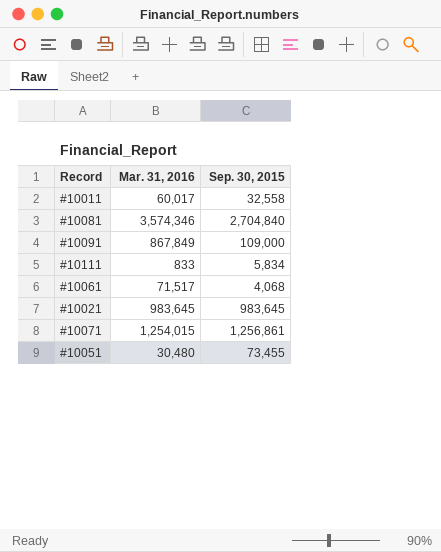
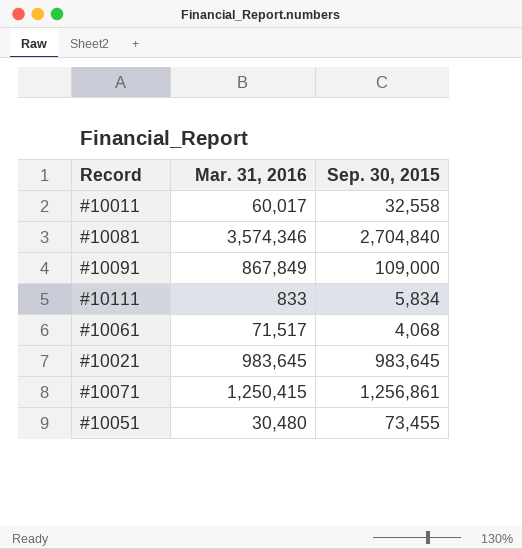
#10071 | Mar. 31, 2016: 1,254,015 -> 1,250,415

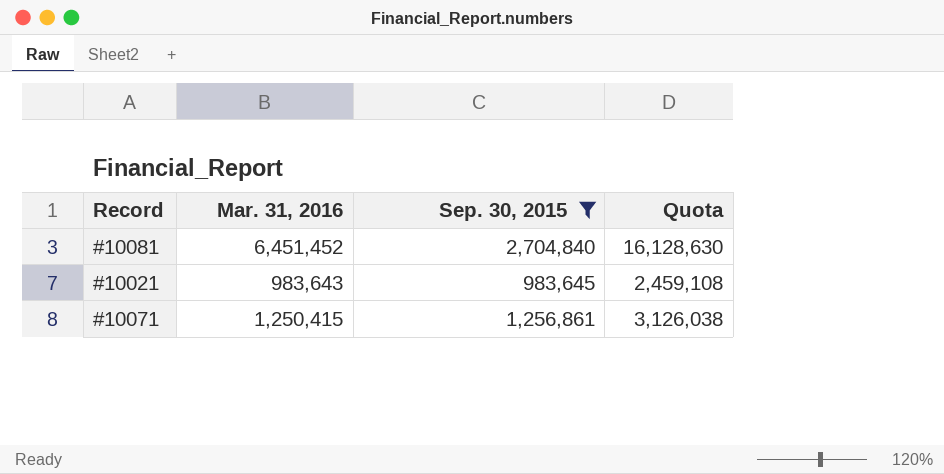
filter: none -> Sep. 30, 2015 >= 983,645
column Quota | formula: none -> [Mar. 31, 2016] * 2.5
#10081 | Mar. 31, 2016: 3,574,346 -> 6,451,452
#10021 | Mar. 31, 2016: 983,645 -> 983,643

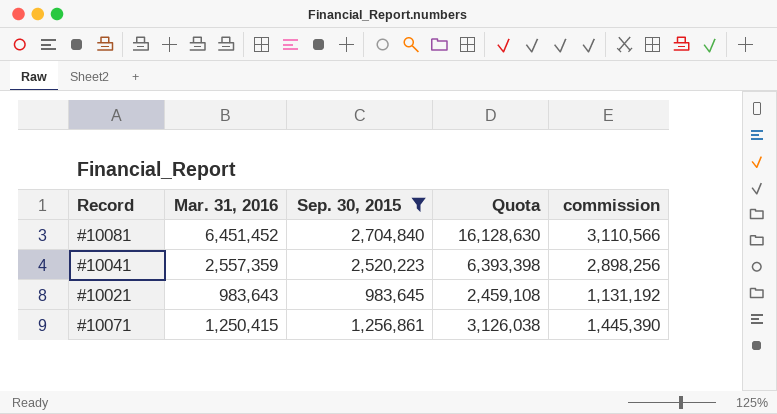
column commission | formula: none -> [Sep. 30, 2015] * 1.15
row #10041: none -> 2,557,359 | 2,520,223 | 6,393,398 | 2,898,256

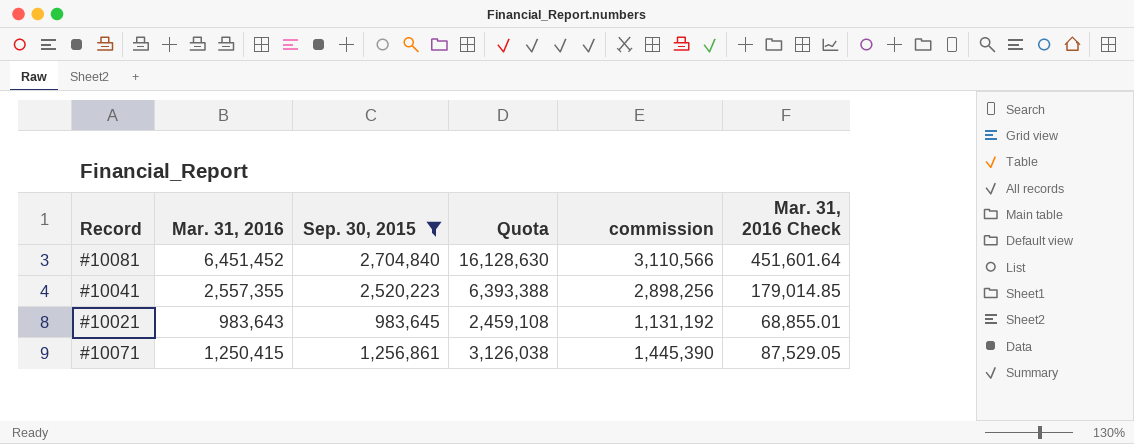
column Mar. 31, 2016 Check | formula: none -> [Mar. 31, 2016] * 0.07
#10041 | Mar. 31, 2016: 2,557,359 -> 2,557,355
#10041 | Quota: 6,393,398 -> 6,393,388

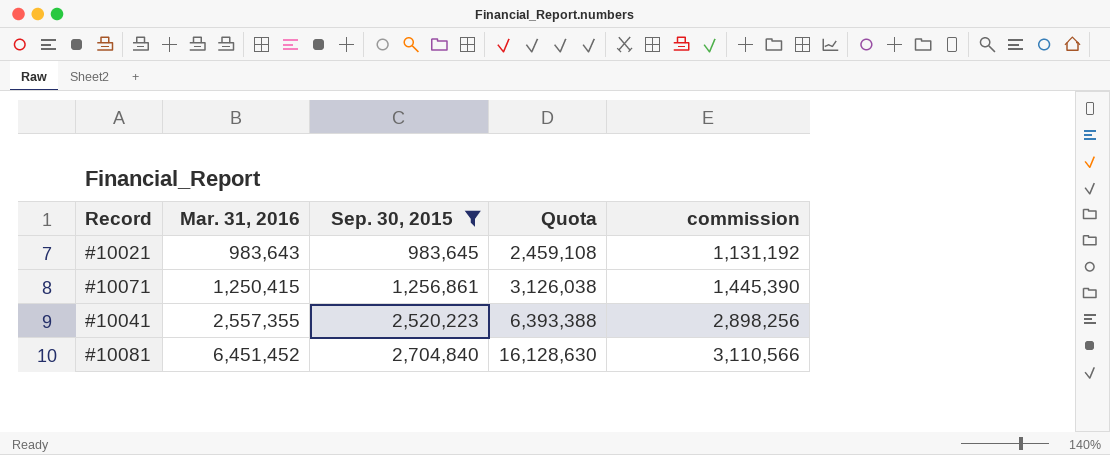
row order: none -> Mar. 31, 2016 ascending
column Mar. 31, 2016 Check | formula: [Mar. 31, 2016] * 0.07 -> none

